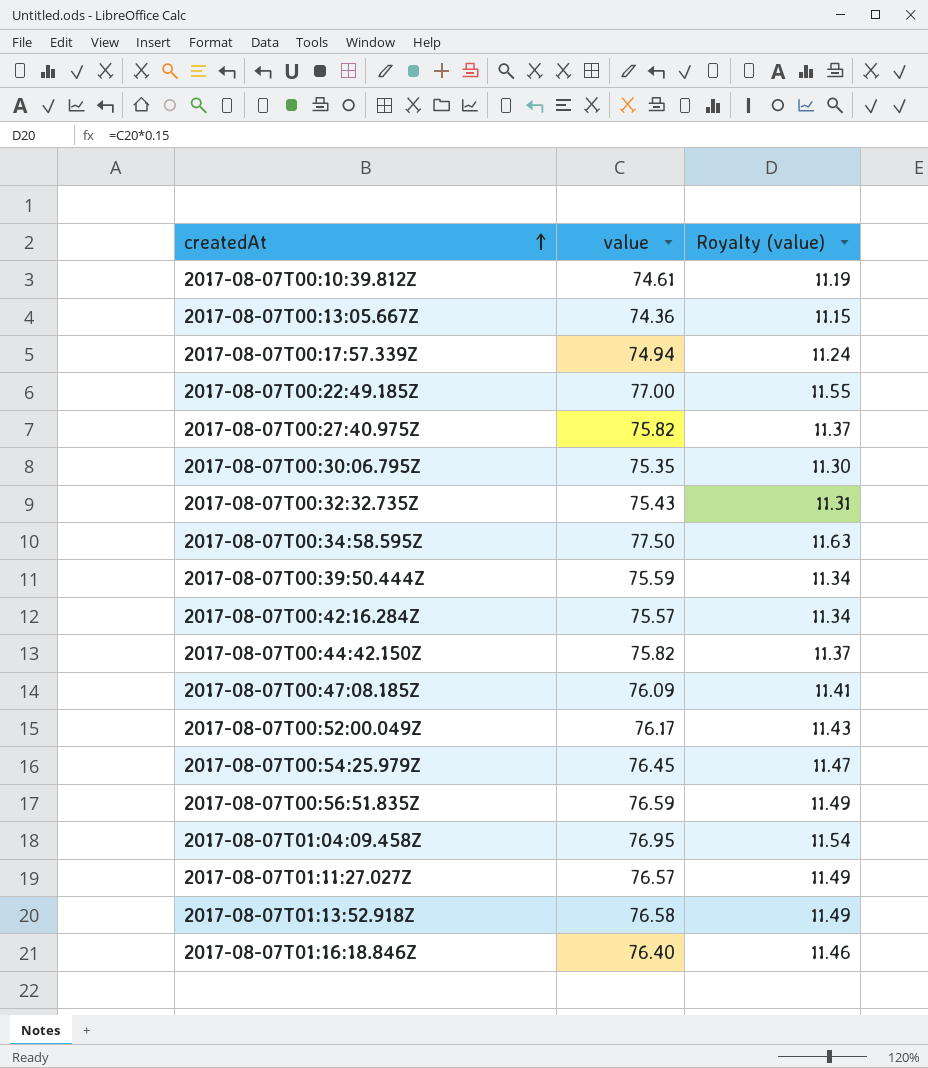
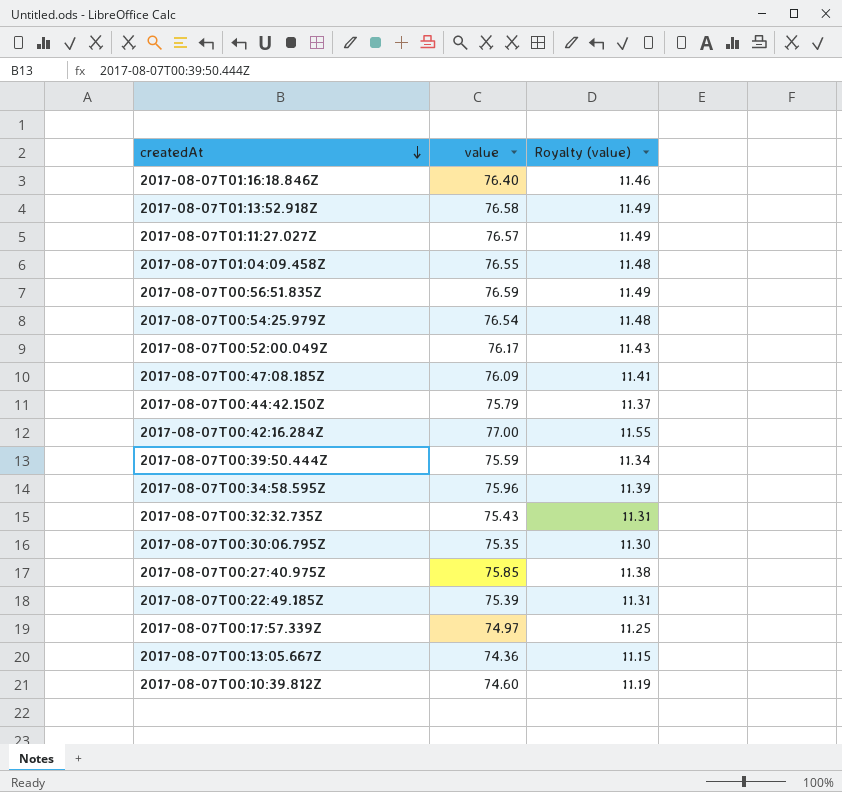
row order: createdAt ascending -> createdAt descending
2017-08-07T01:04:09.458Z | value: 76.95 -> 76.55
2017-08-07T01:04:09.458Z | Royalty (value): 11.54 -> 11.48
2017-08-07T00:54:25.979Z | value: 76.45 -> 76.54
2017-08-07T00:54:25.979Z | Royalty (value): 11.47 -> 11.48
2017-08-07T00:44:42.150Z | value: 75.82 -> 75.79
2017-08-07T00:42:16.284Z | value: 75.57 -> 77.00
2017-08-07T00:42:16.284Z | Royalty (value): 11.34 -> 11.55
2017-08-07T00:34:58.595Z | value: 77.50 -> 75.96
2017-08-07T00:34:58.595Z | Royalty (value): 11.63 -> 11.39
2017-08-07T00:27:40.975Z | value: 75.82 -> 75.85
2017-08-07T00:27:40.975Z | Royalty (value): 11.37 -> 11.38
2017-08-07T00:22:49.185Z | value: 77.00 -> 75.39
2017-08-07T00:22:49.185Z | Royalty (value): 11.55 -> 11.31
2017-08-07T00:17:57.339Z | value: 74.94 -> 74.97
2017-08-07T00:17:57.339Z | Royalty (value): 11.24 -> 11.25
2017-08-07T00:10:39.812Z | value: 74.61 -> 74.60

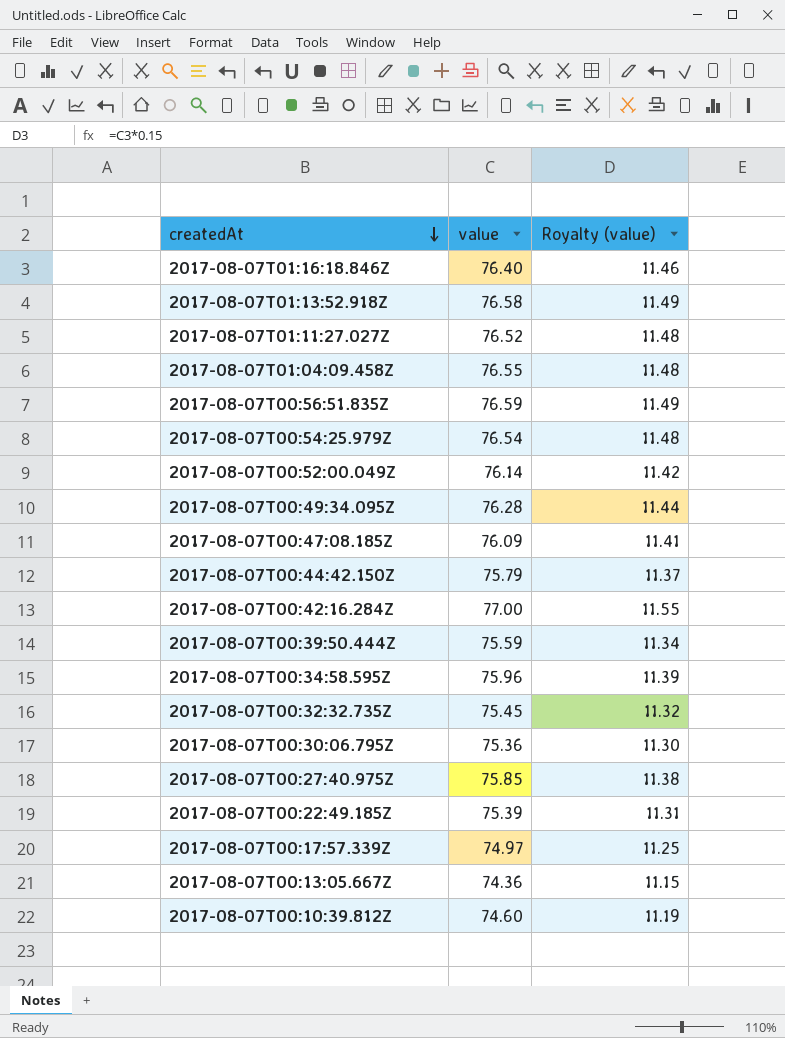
2017-08-07T01:11:27.027Z | value: 76.57 -> 76.52
2017-08-07T01:11:27.027Z | Royalty (value): 11.49 -> 11.48
2017-08-07T00:52:00.049Z | value: 76.17 -> 76.14
2017-08-07T00:52:00.049Z | Royalty (value): 11.43 -> 11.42
row 2017-08-07T00:49:34.095Z: none -> 76.28 | 11.44
2017-08-07T00:32:32.735Z | value: 75.43 -> 75.45
2017-08-07T00:32:32.735Z | Royalty (value): 11.31 -> 11.32
2017-08-07T00:30:06.795Z | value: 75.35 -> 75.36

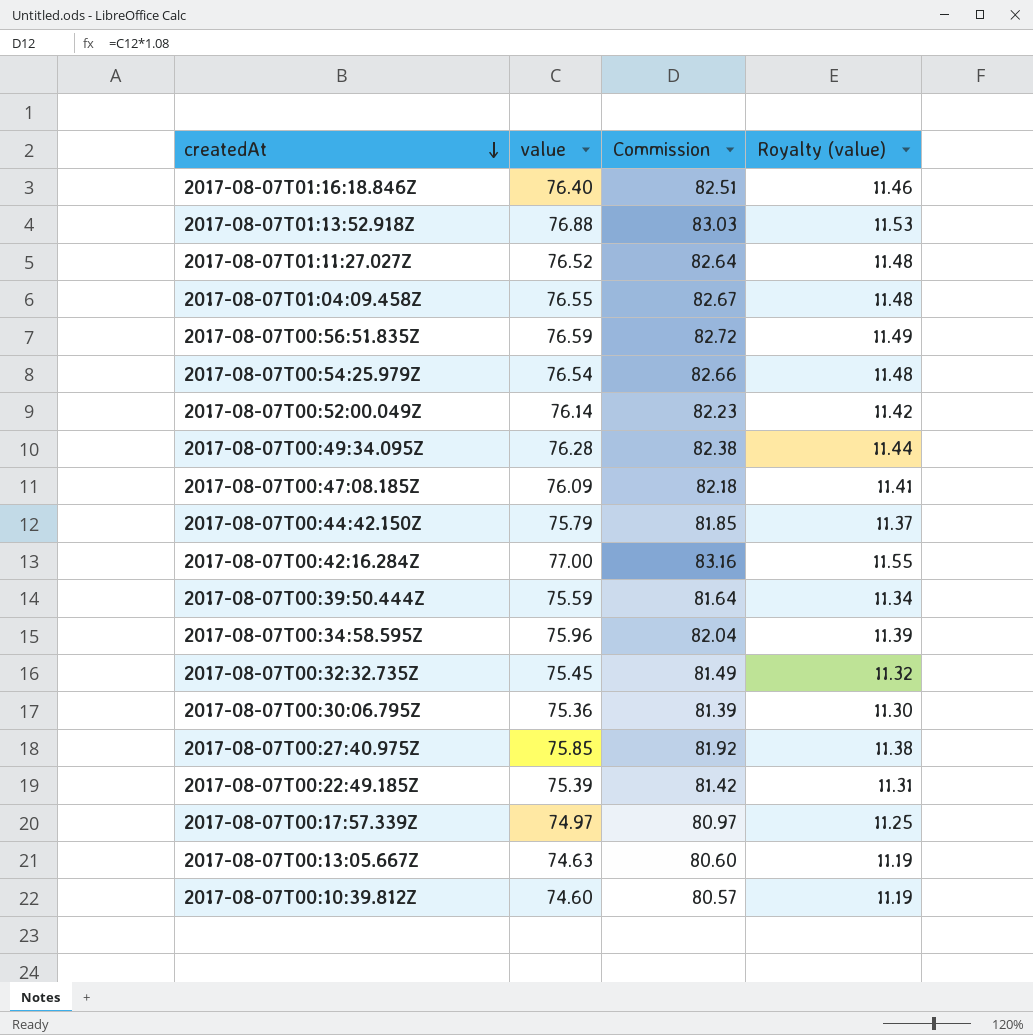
column Commission | formula: none -> [value] * 1.08
2017-08-07T01:13:52.918Z | value: 76.58 -> 76.88
2017-08-07T01:13:52.918Z | Royalty (value): 11.49 -> 11.53
2017-08-07T00:13:05.667Z | value: 74.36 -> 74.63
2017-08-07T00:13:05.667Z | Royalty (value): 11.15 -> 11.19

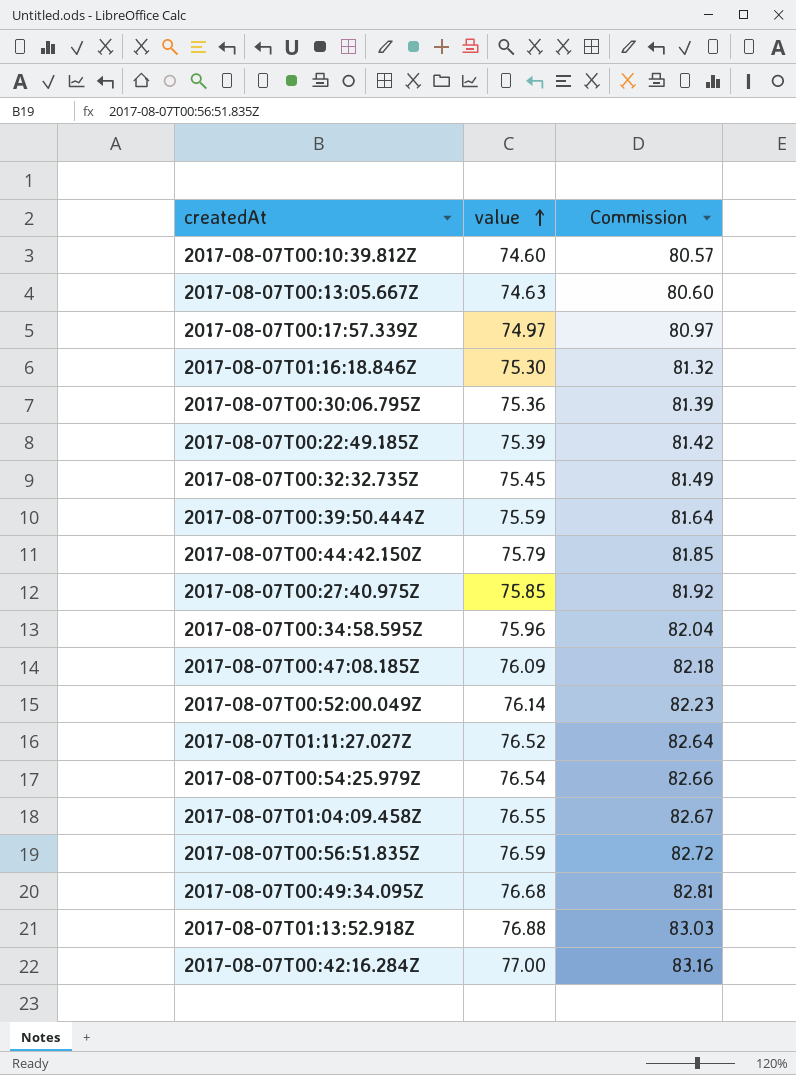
row order: createdAt descending -> value ascending
column Royalty (value) | formula: [value] * 0.15 -> none
2017-08-07T01:16:18.846Z | value: 76.40 -> 75.30
2017-08-07T01:16:18.846Z | Commission: 82.51 -> 81.32
2017-08-07T00:49:34.095Z | value: 76.28 -> 76.68
2017-08-07T00:49:34.095Z | Commission: 82.38 -> 82.81

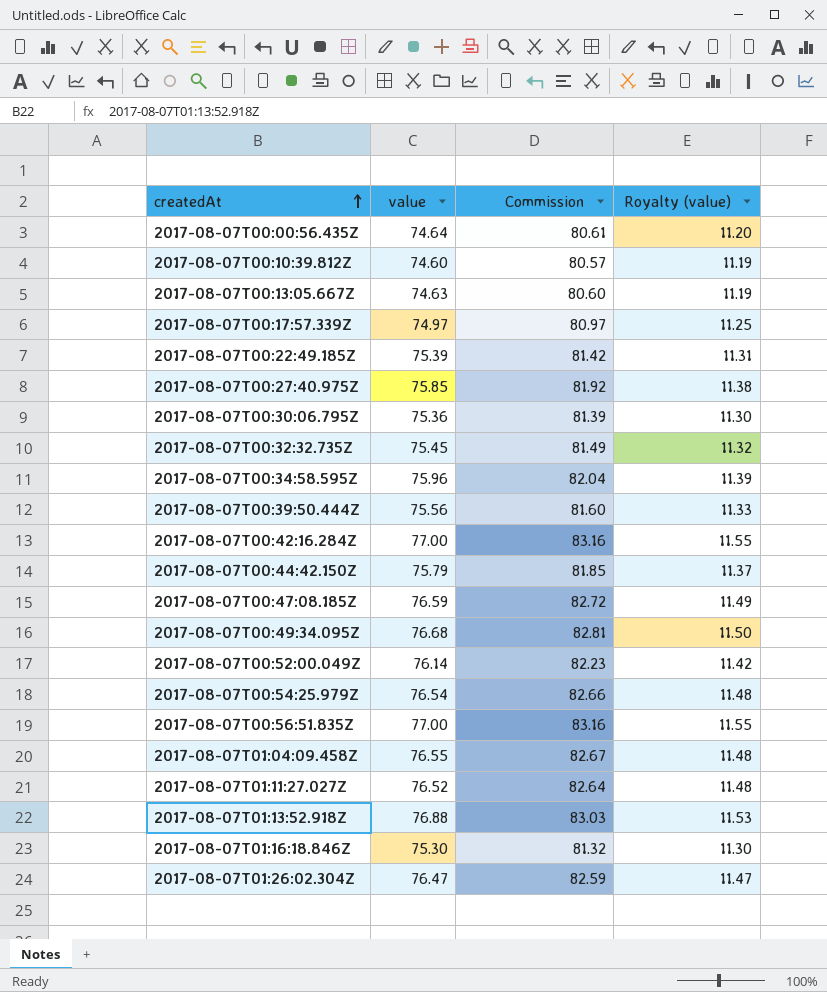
row order: value ascending -> createdAt ascending
column Royalty (value) | formula: none -> [value] * 0.15
row 2017-08-07T00:00:56.435Z: none -> 74.64 | 80.61 | 11.20
2017-08-07T00:39:50.444Z | value: 75.59 -> 75.56
2017-08-07T00:39:50.444Z | Commission: 81.64 -> 81.60
2017-08-07T00:47:08.185Z | value: 76.09 -> 76.59
2017-08-07T00:47:08.185Z | Commission: 82.18 -> 82.72
2017-08-07T00:56:51.835Z | value: 76.59 -> 77.00
2017-08-07T00:56:51.835Z | Commission: 82.72 -> 83.16
row 2017-08-07T01:26:02.304Z: none -> 76.47 | 82.59 | 11.47

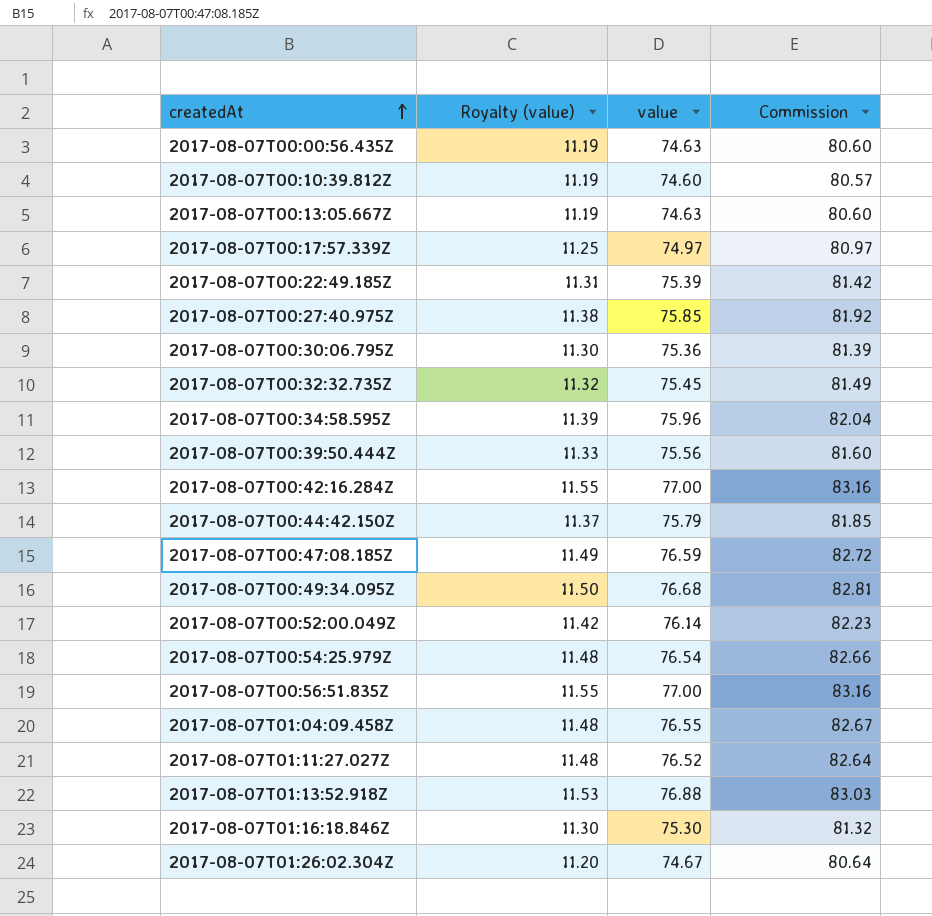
column Royalty (value) | position: 4 -> 2
2017-08-07T00:00:56.435Z | Royalty (value): 11.20 -> 11.19
2017-08-07T00:00:56.435Z | value: 74.64 -> 74.63
2017-08-07T00:00:56.435Z | Commission: 80.61 -> 80.60
2017-08-07T01:26:02.304Z | Royalty (value): 11.47 -> 11.20
2017-08-07T01:26:02.304Z | value: 76.47 -> 74.67
2017-08-07T01:26:02.304Z | Commission: 82.59 -> 80.64

